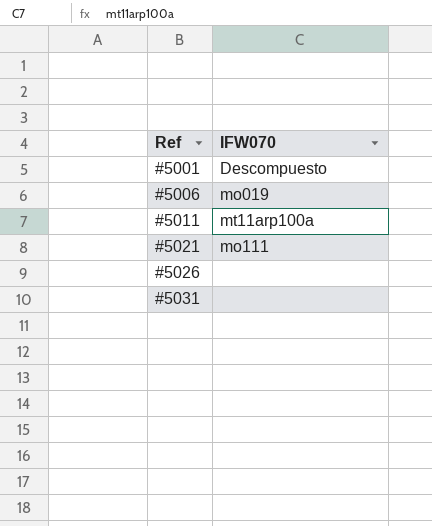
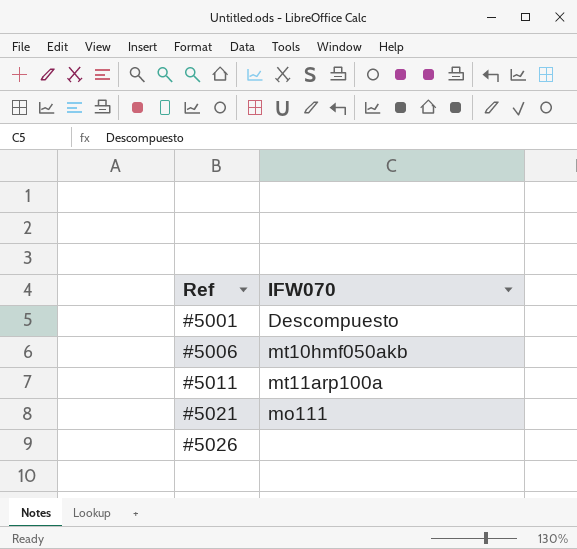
row #5031: none -> none
#5006 | IFW070: mo019 -> mt10hmf050akb

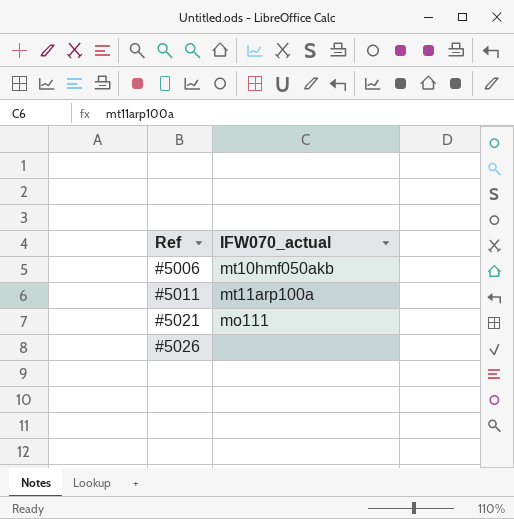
column name: IFW070 -> IFW070_actual
row #5001: Descompuesto -> none

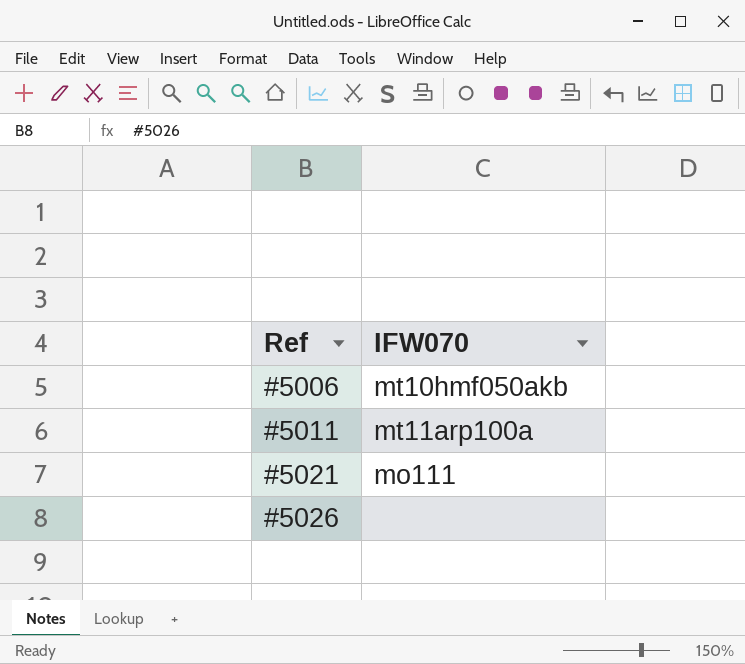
column name: IFW070_actual -> IFW070

